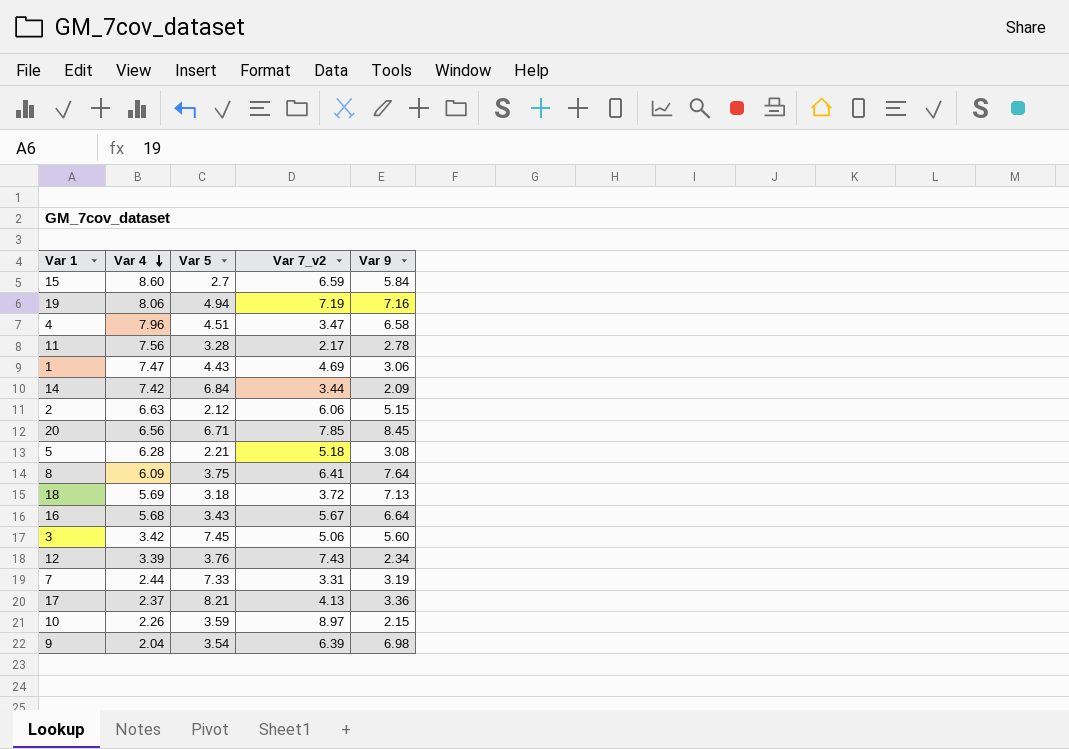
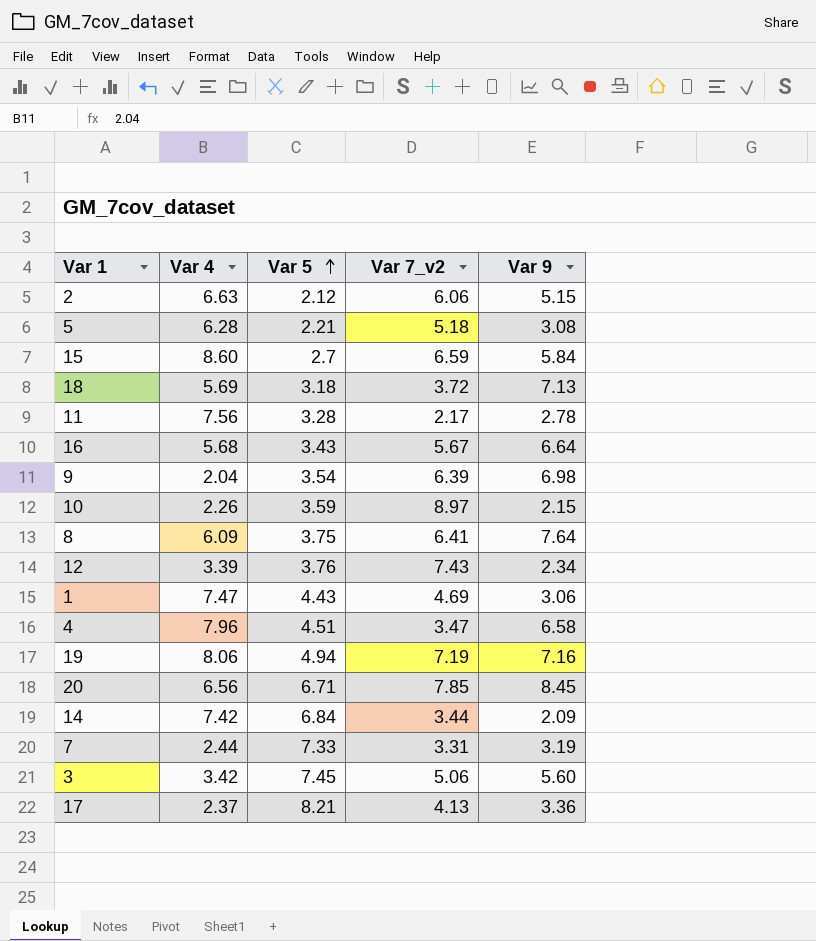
row order: Var 4 descending -> Var 5 ascending

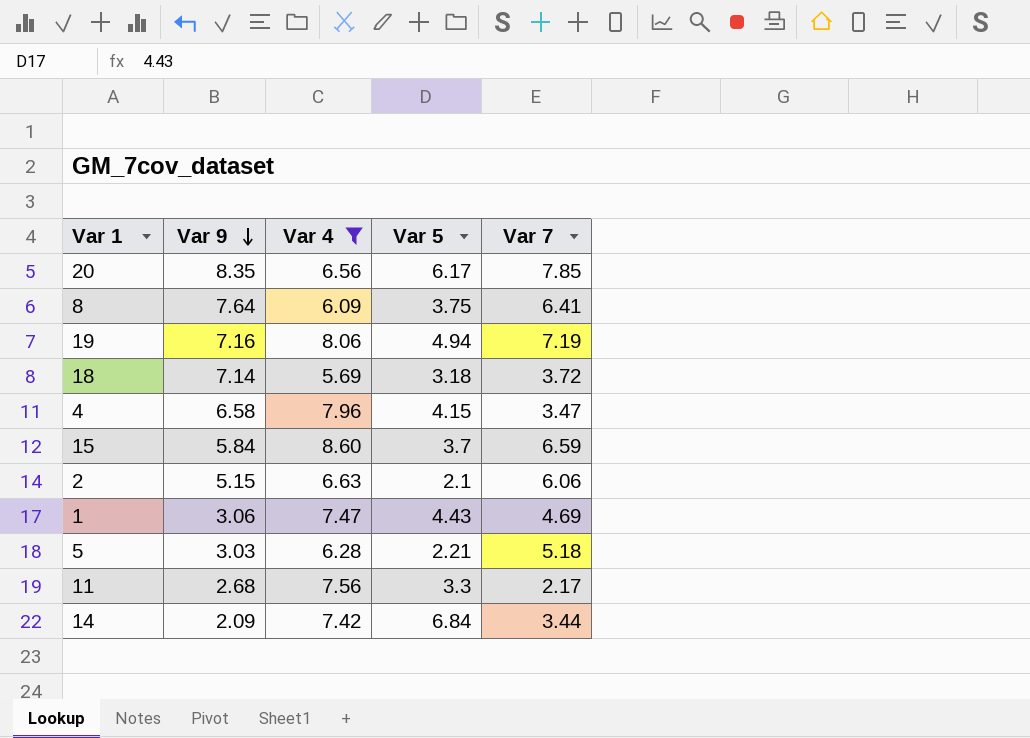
filter: none -> Var 4 >= 5.69
row order: Var 5 ascending -> Var 9 descending
column Var 9 | position: 5 -> 2
column name: Var 7_v2 -> Var 7
20 | Var 9: 8.45 -> 8.35
20 | Var 5: 6.71 -> 6.17
18 | Var 9: 7.13 -> 7.14
4 | Var 5: 4.51 -> 4.15
15 | Var 5: 2.7 -> 3.7
2 | Var 5: 2.12 -> 2.1
5 | Var 9: 3.08 -> 3.03
11 | Var 9: 2.78 -> 2.68
11 | Var 5: 3.28 -> 3.3

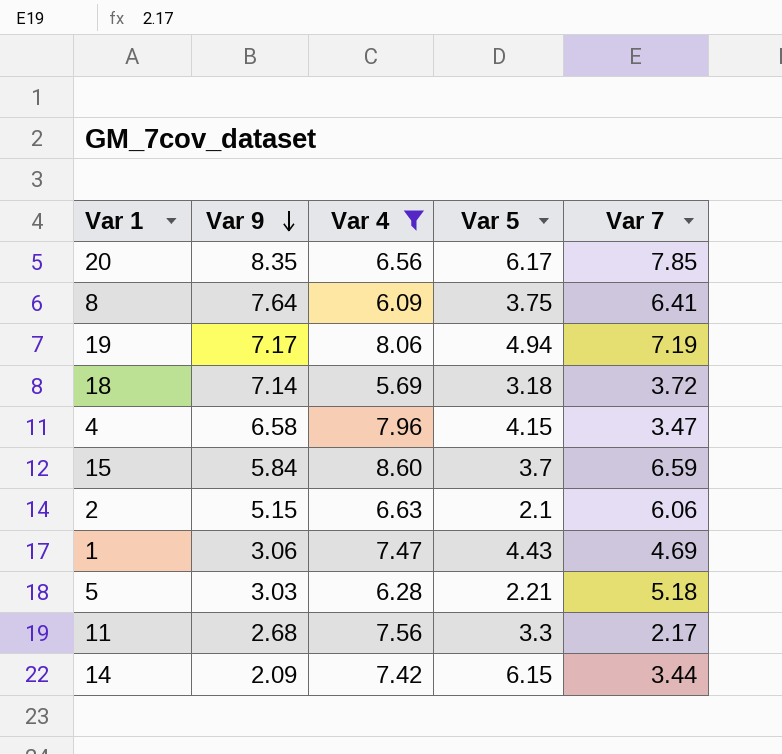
19 | Var 9: 7.16 -> 7.17
14 | Var 5: 6.84 -> 6.15

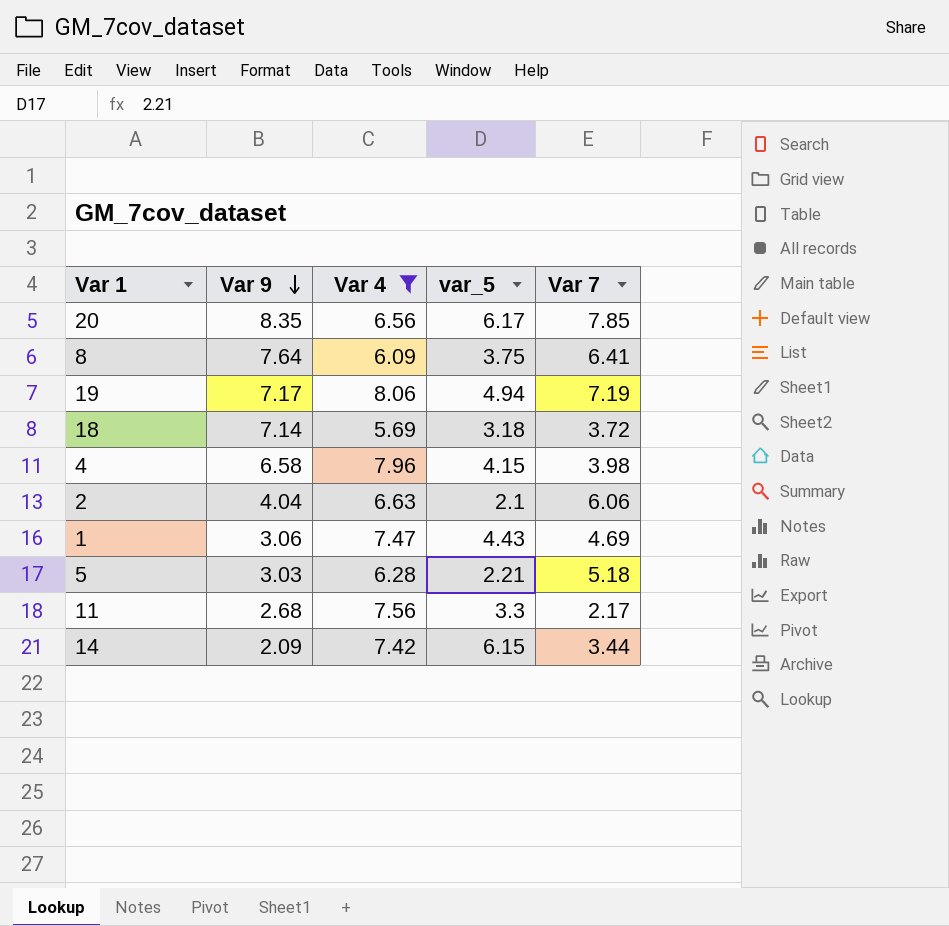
column name: Var 5 -> var_5
row 15: 5.84 | 8.60 | 3.7 | 6.59 -> none
4 | Var 7: 3.47 -> 3.98
2 | Var 9: 5.15 -> 4.04

